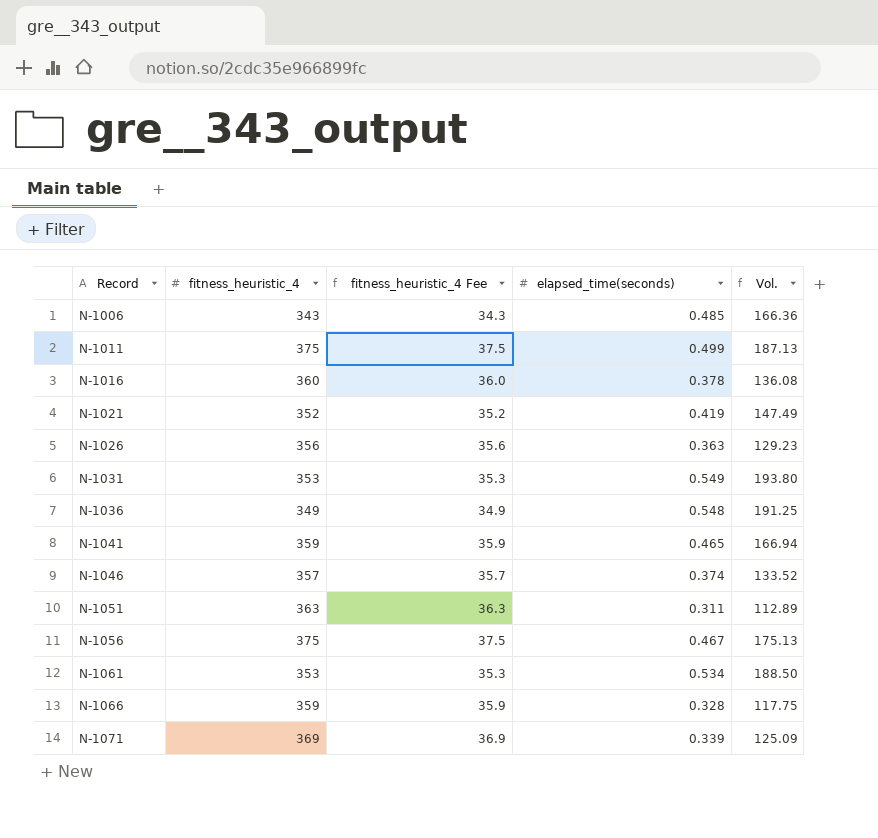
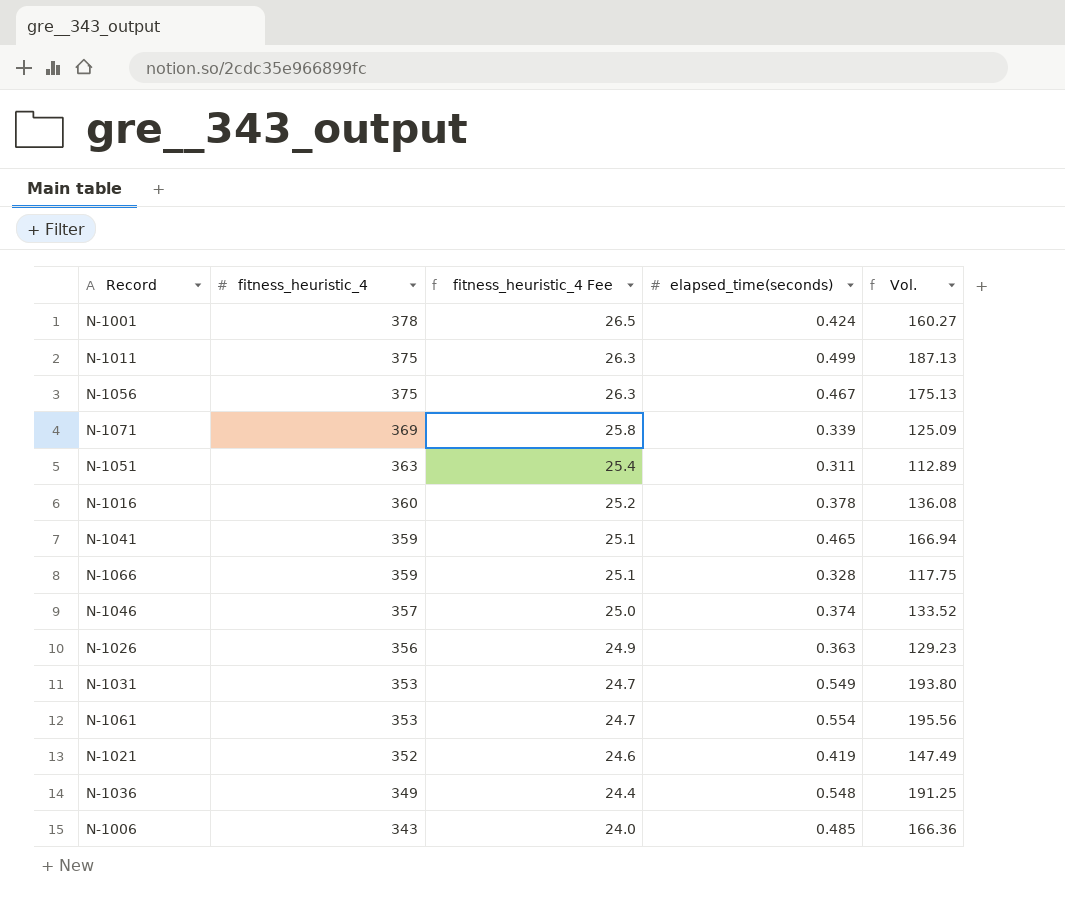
row order: Record ascending -> fitness_heuristic_4 descending
column fitness_heuristic_4 Fee | formula: [fitness_heuristic_4] * 0.1 -> [fitness_heuristic_4] * 0.07
row N-1001: none -> 378 | 26.5 | 0.424 | 160.27
N-1061 | elapsed_time(seconds): 0.534 -> 0.554
N-1061 | Vol.: 188.50 -> 195.56

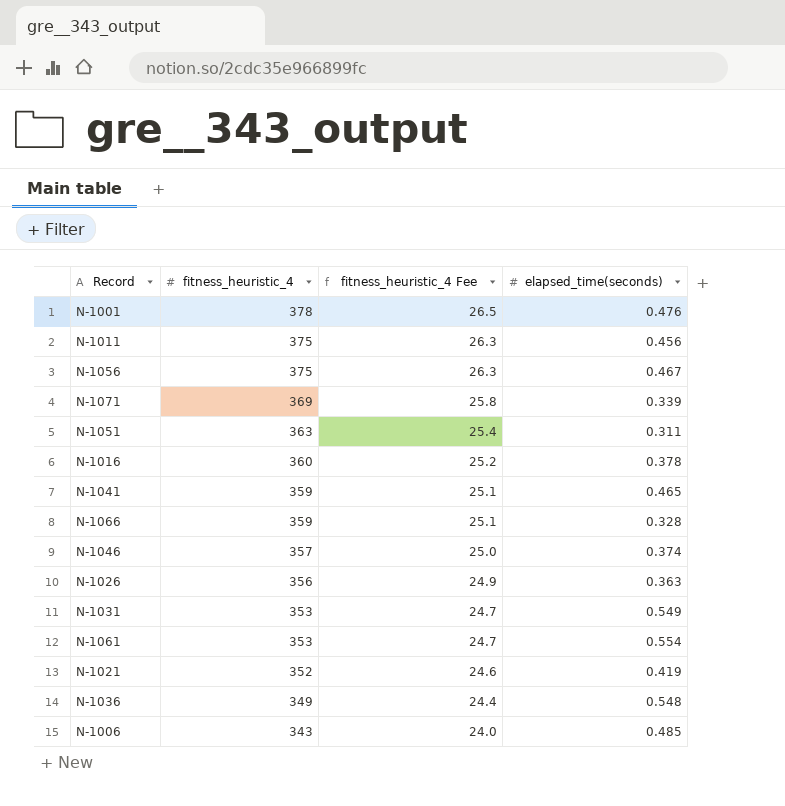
column Vol. | formula: [fitness_heuristic_4] * [elapsed_time(seconds)] -> none
N-1001 | elapsed_time(seconds): 0.424 -> 0.476
N-1011 | elapsed_time(seconds): 0.499 -> 0.456

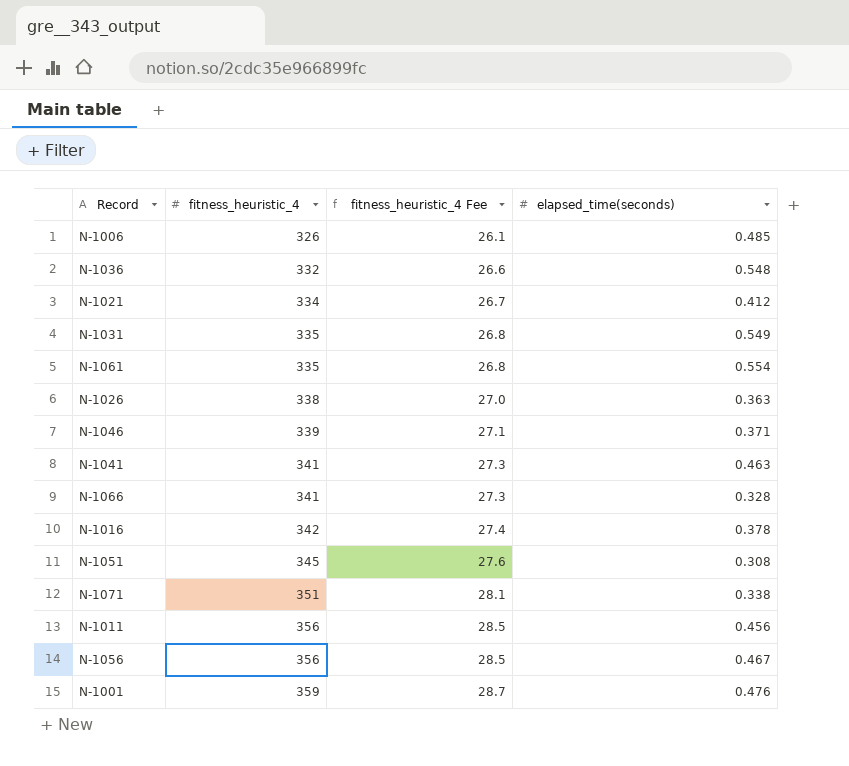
row order: fitness_heuristic_4 descending -> fitness_heuristic_4 ascending
column fitness_heuristic_4 Fee | formula: [fitness_heuristic_4] * 0.07 -> [fitness_heuristic_4] * 0.08
N-1006 | fitness_heuristic_4: 343 -> 326
N-1036 | fitness_heuristic_4: 349 -> 332
N-1021 | fitness_heuristic_4: 352 -> 334
N-1021 | elapsed_time(seconds): 0.419 -> 0.412
N-1031 | fitness_heuristic_4: 353 -> 335
N-1061 | fitness_heuristic_4: 353 -> 335
N-1026 | fitness_heuristic_4: 356 -> 338
N-1046 | fitness_heuristic_4: 357 -> 339
N-1046 | elapsed_time(seconds): 0.374 -> 0.371
N-1041 | fitness_heuristic_4: 359 -> 341
N-1041 | elapsed_time(seconds): 0.465 -> 0.463
N-1066 | fitness_heuristic_4: 359 -> 341
N-1016 | fitness_heuristic_4: 360 -> 342
N-1051 | fitness_heuristic_4: 363 -> 345
N-1051 | elapsed_time(seconds): 0.311 -> 0.308
N-1071 | fitness_heuristic_4: 369 -> 351
N-1071 | elapsed_time(seconds): 0.339 -> 0.338
N-1011 | fitness_heuristic_4: 375 -> 356
N-1056 | fitness_heuristic_4: 375 -> 356
N-1001 | fitness_heuristic_4: 378 -> 359

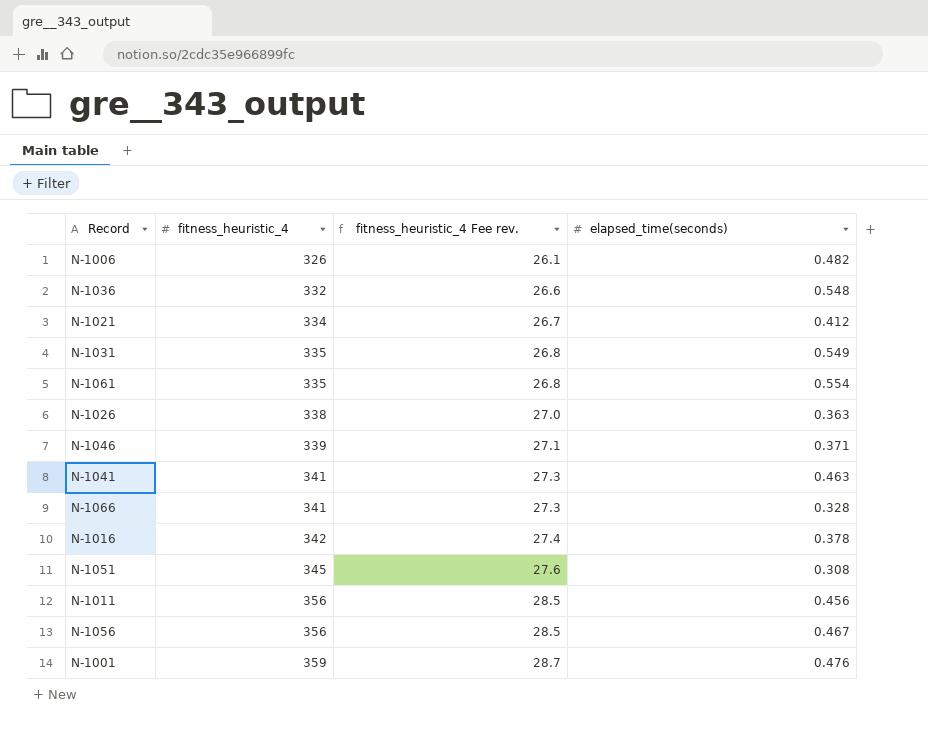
column name: fitness_heuristic_4 Fee -> fitness_heuristic_4 Fee rev.
row N-1071: 351 | 28.1 | 0.338 -> none
N-1006 | elapsed_time(seconds): 0.485 -> 0.482

